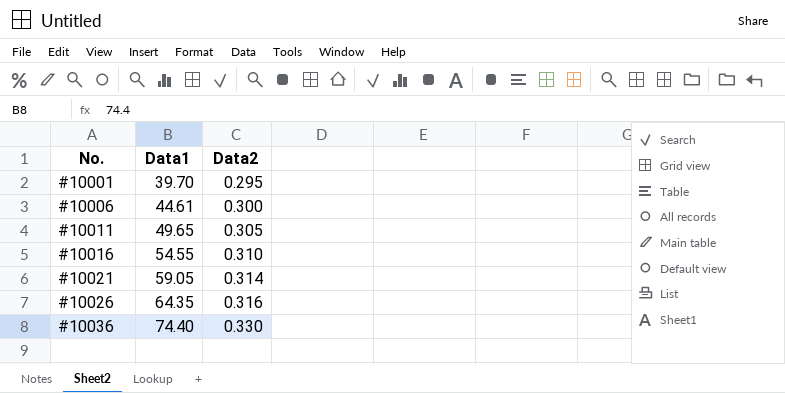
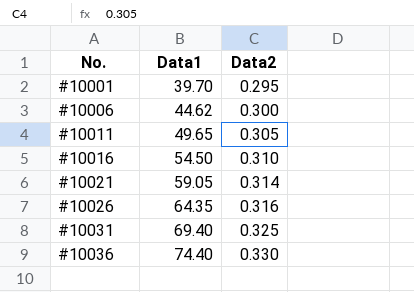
#10006 | Data1: 44.61 -> 44.62
#10016 | Data1: 54.55 -> 54.50
row #10031: none -> 69.40 | 0.325

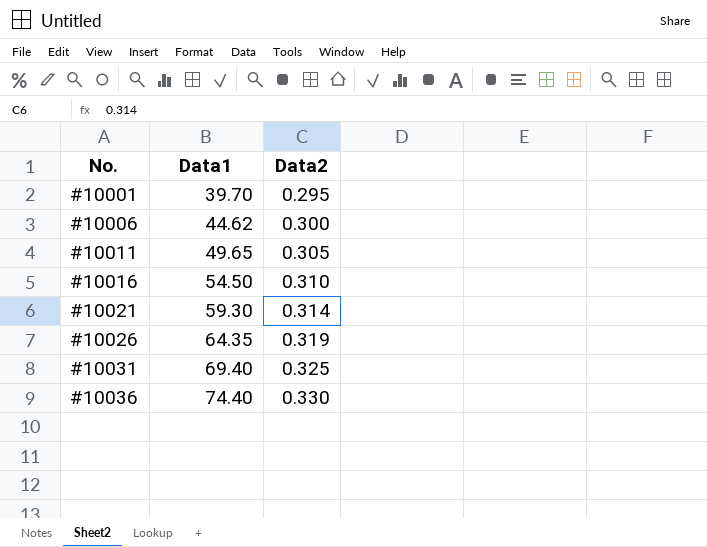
#10021 | Data1: 59.05 -> 59.30
#10026 | Data2: 0.316 -> 0.319

